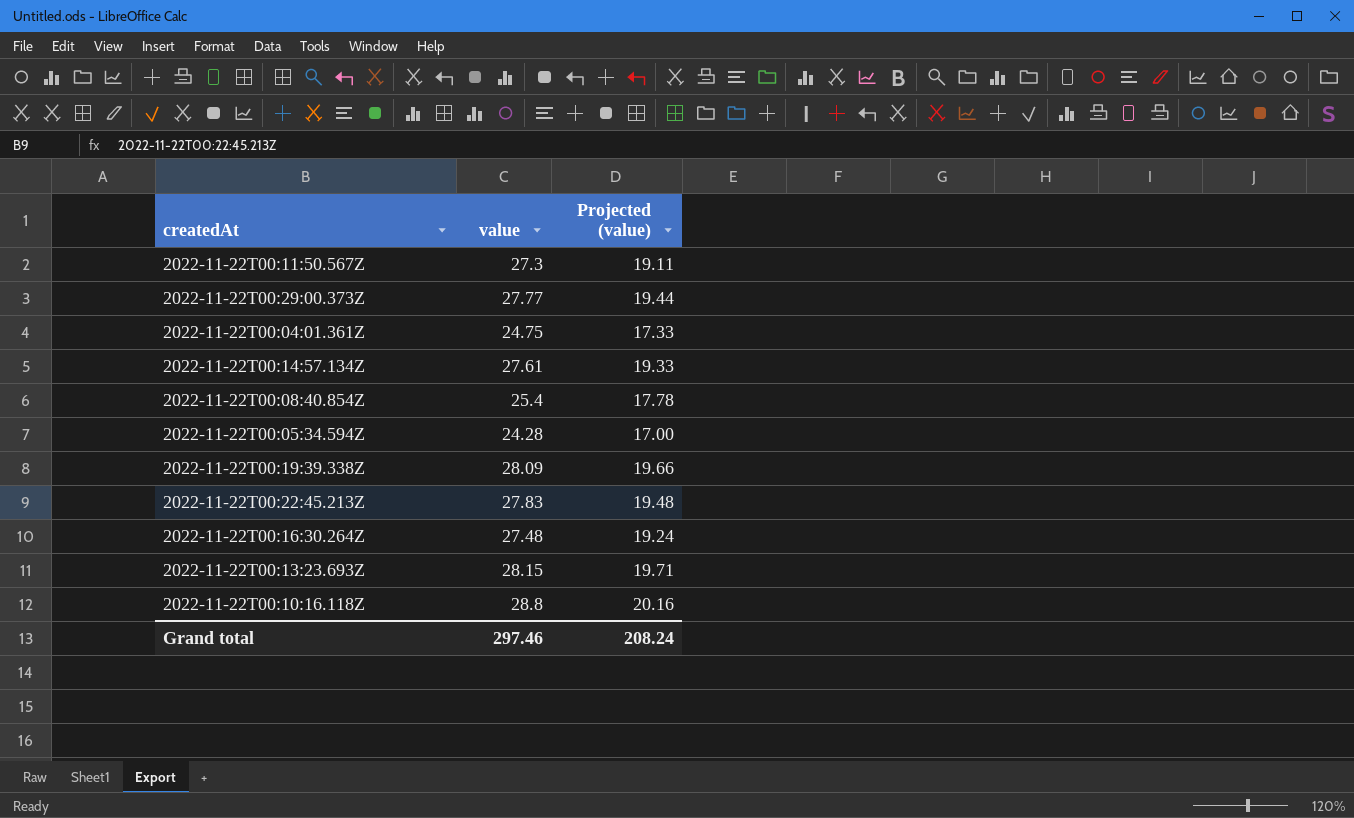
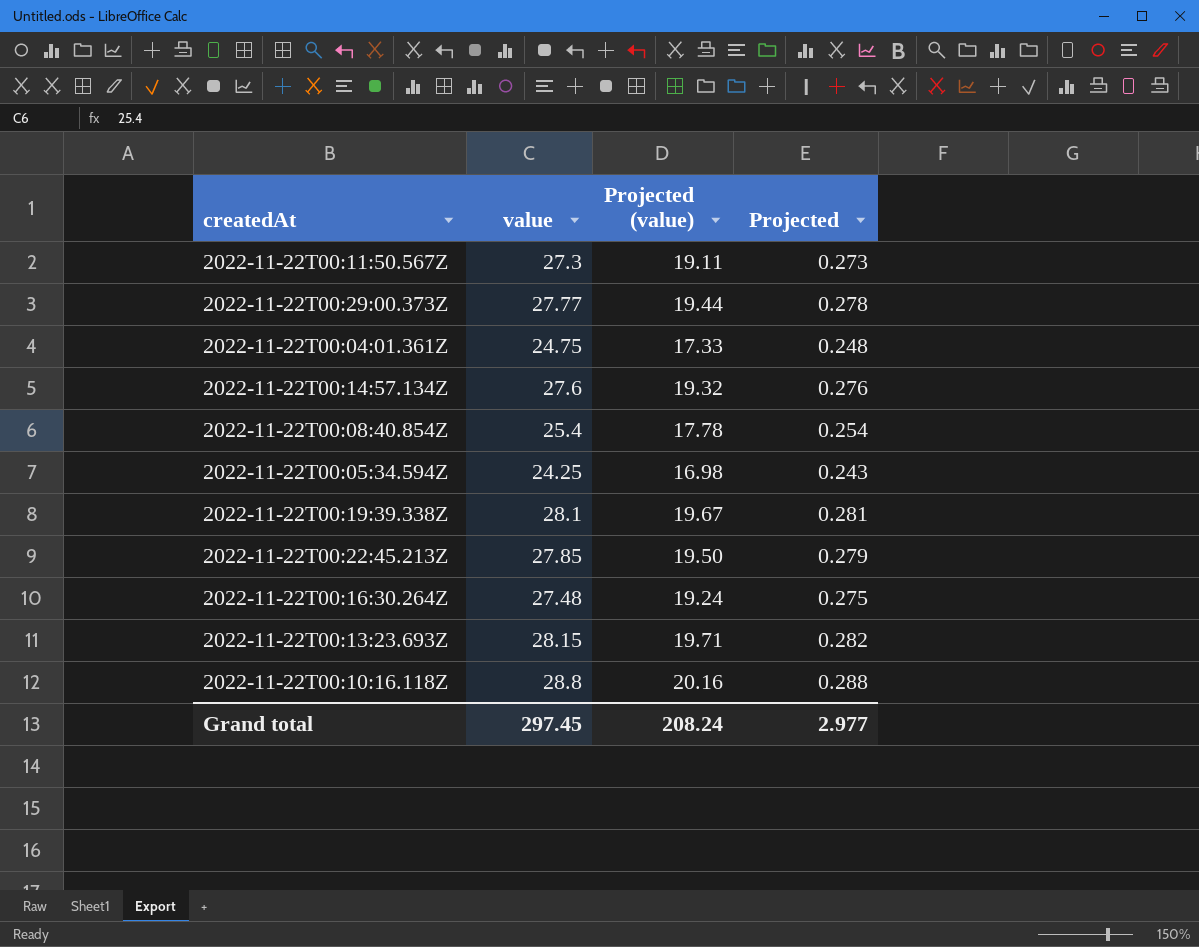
column Projected | formula: none -> [value] * 0.01
2022-11-22T00:14:57.134Z | value: 27.61 -> 27.6
2022-11-22T00:14:57.134Z | Projected (value): 19.33 -> 19.32
2022-11-22T00:05:34.594Z | value: 24.28 -> 24.25
2022-11-22T00:05:34.594Z | Projected (value): 17.00 -> 16.98
2022-11-22T00:19:39.338Z | value: 28.09 -> 28.1
2022-11-22T00:19:39.338Z | Projected (value): 19.66 -> 19.67
2022-11-22T00:22:45.213Z | value: 27.83 -> 27.85
2022-11-22T00:22:45.213Z | Projected (value): 19.48 -> 19.50
Grand total | value: 297.46 -> 297.45

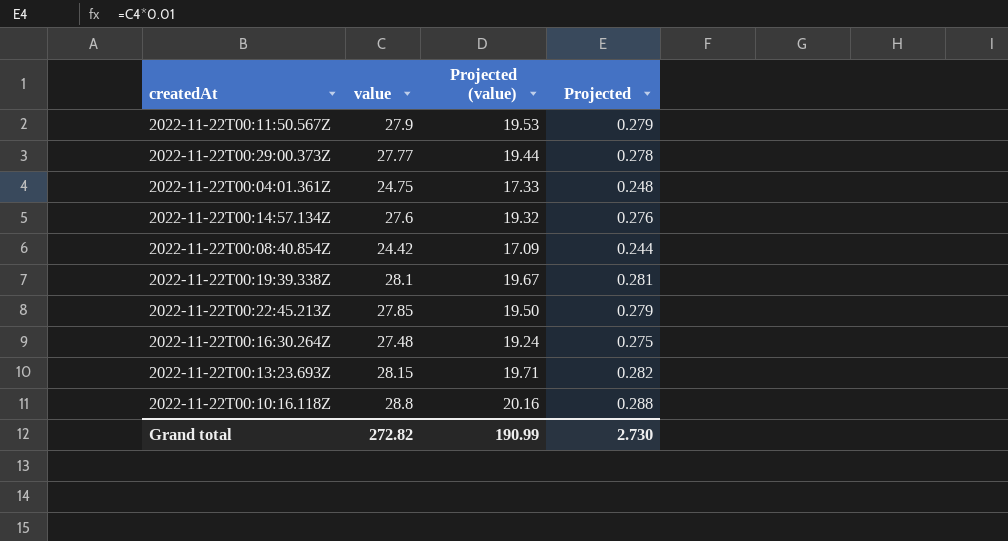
row 2022-11-22T00:05:34.594Z: 24.25 | 16.98 | 0.243 -> none
2022-11-22T00:11:50.567Z | value: 27.3 -> 27.9
2022-11-22T00:11:50.567Z | Projected (value): 19.11 -> 19.53
2022-11-22T00:11:50.567Z | Projected: 0.273 -> 0.279
2022-11-22T00:08:40.854Z | value: 25.4 -> 24.42
2022-11-22T00:08:40.854Z | Projected (value): 17.78 -> 17.09
2022-11-22T00:08:40.854Z | Projected: 0.254 -> 0.244
Grand total | value: 297.45 -> 272.82
Grand total | Projected (value): 208.24 -> 190.99
Grand total | Projected: 2.977 -> 2.730

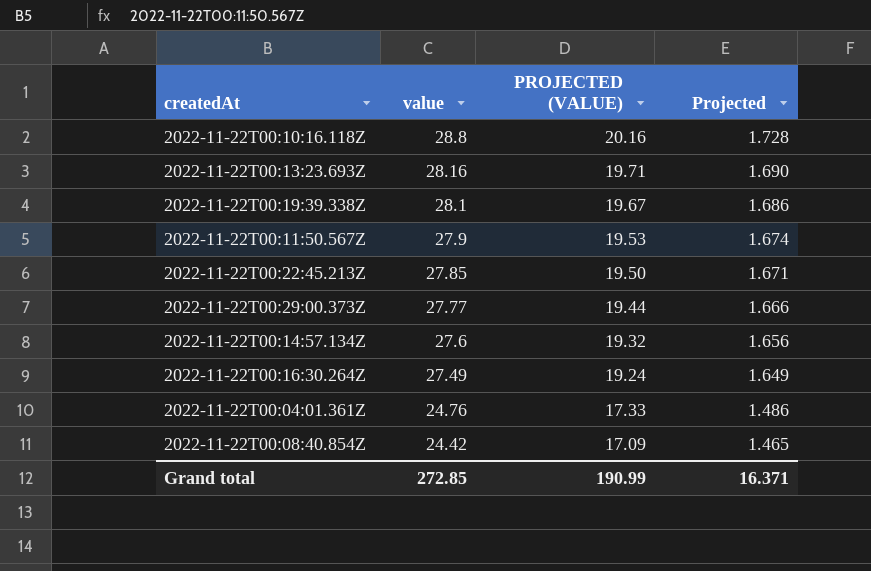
row order: none -> value descending
column name: Projected (value) -> PROJECTED (VALUE)
column Projected | formula: [value] * 0.01 -> [value] * 0.06
2022-11-22T00:13:23.693Z | value: 28.15 -> 28.16
2022-11-22T00:16:30.264Z | value: 27.48 -> 27.49
2022-11-22T00:04:01.361Z | value: 24.75 -> 24.76
Grand total | value: 272.82 -> 272.85
Grand total | Projected: 2.730 -> 16.371

